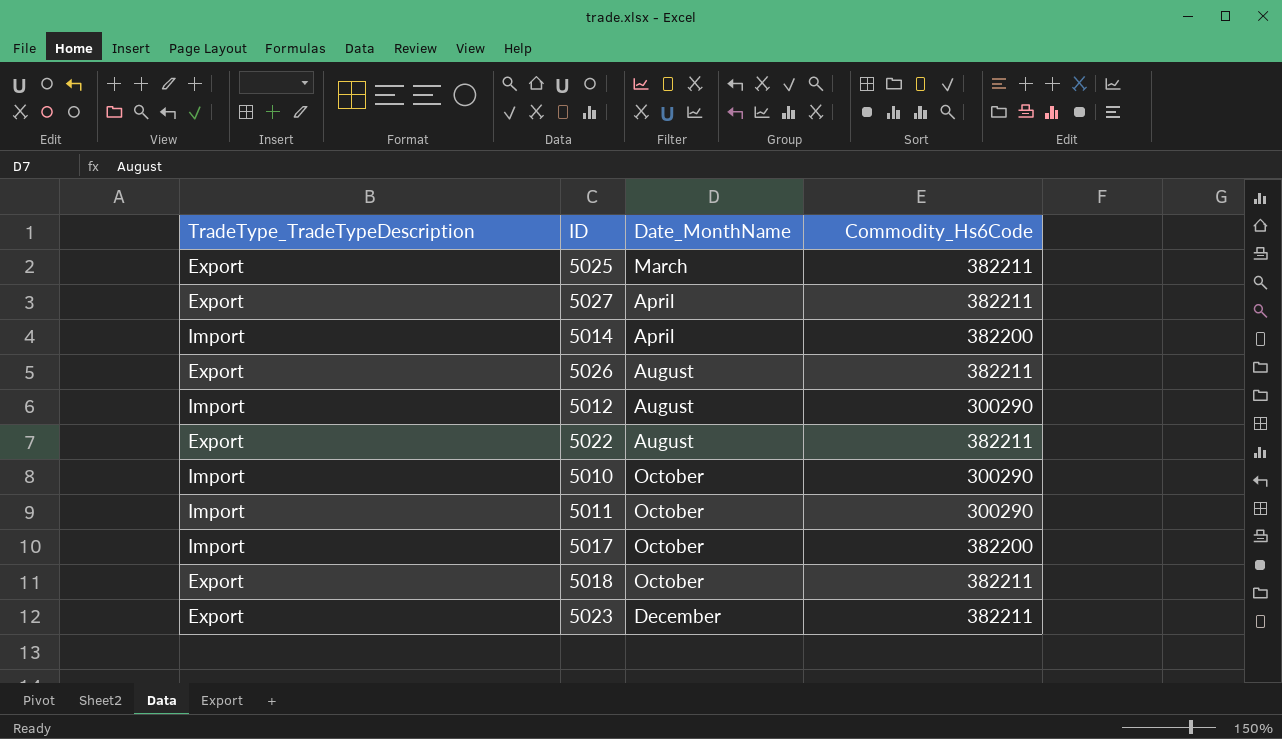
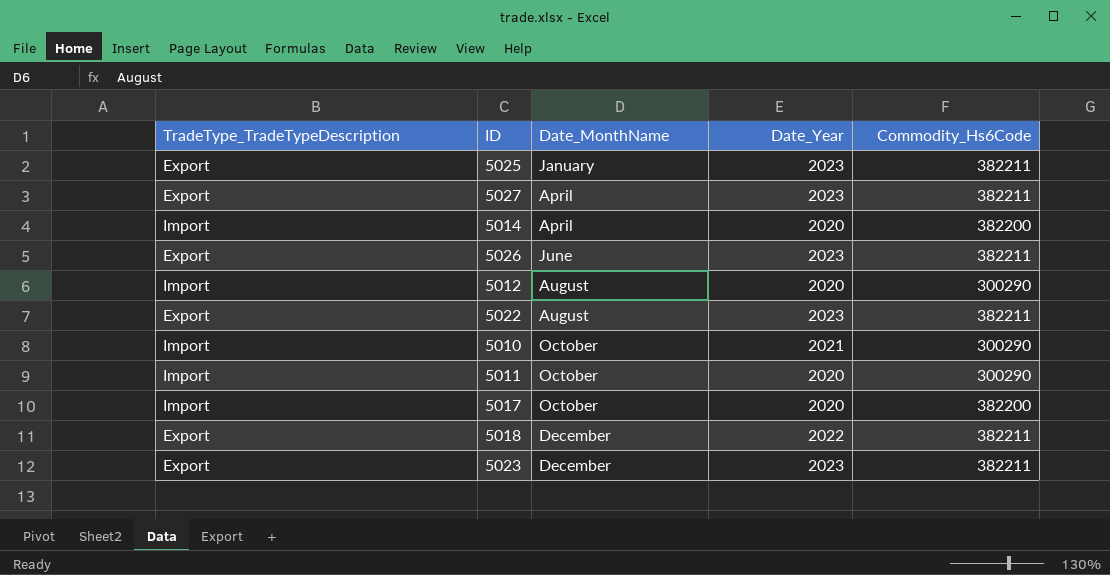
column Date_Year | position: none -> 4
5025 | Date_MonthName: March -> January
5026 | Date_MonthName: August -> June
5018 | Date_MonthName: October -> December

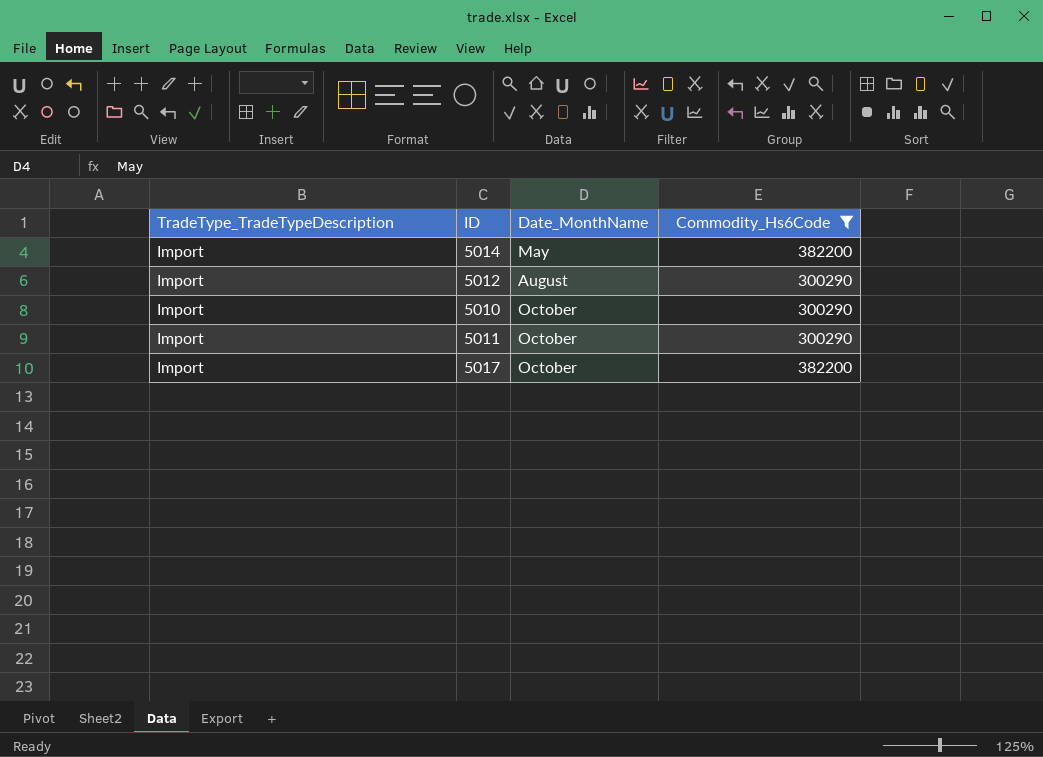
filter: none -> Commodity_Hs6Code != 382211
column Date_Year | position: 4 -> none
5014 | Date_MonthName: April -> May

